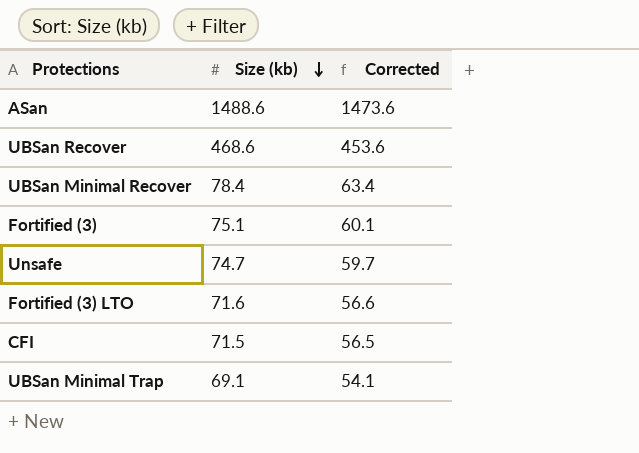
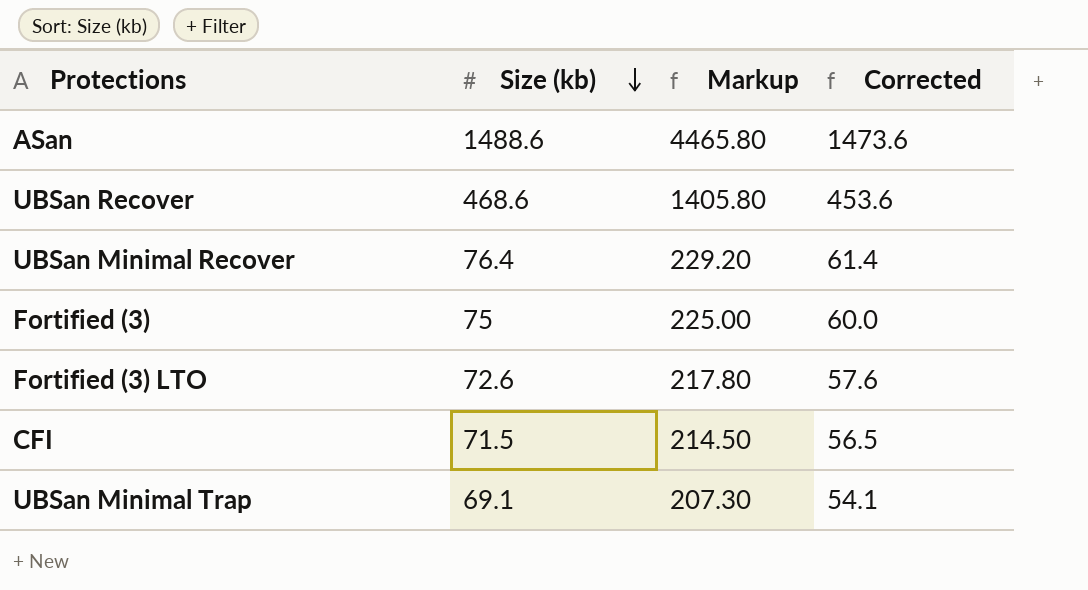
column Markup | formula: none -> [Size (kb)] * 3
row Unsafe: 74.7 | 59.7 -> none
UBSan Minimal Recover | Size (kb): 78.4 -> 76.4
UBSan Minimal Recover | Corrected: 63.4 -> 61.4
Fortified (3) | Size (kb): 75.1 -> 75
Fortified (3) | Corrected: 60.1 -> 60.0
Fortified (3) LTO | Size (kb): 71.6 -> 72.6
Fortified (3) LTO | Corrected: 56.6 -> 57.6

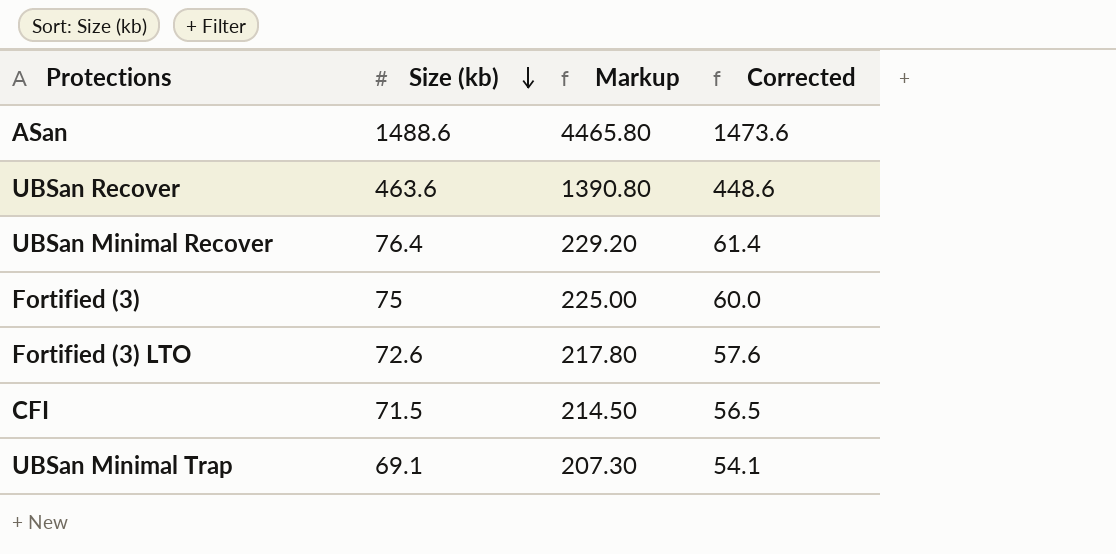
UBSan Recover | Size (kb): 468.6 -> 463.6
UBSan Recover | Markup: 1405.80 -> 1390.80
UBSan Recover | Corrected: 453.6 -> 448.6

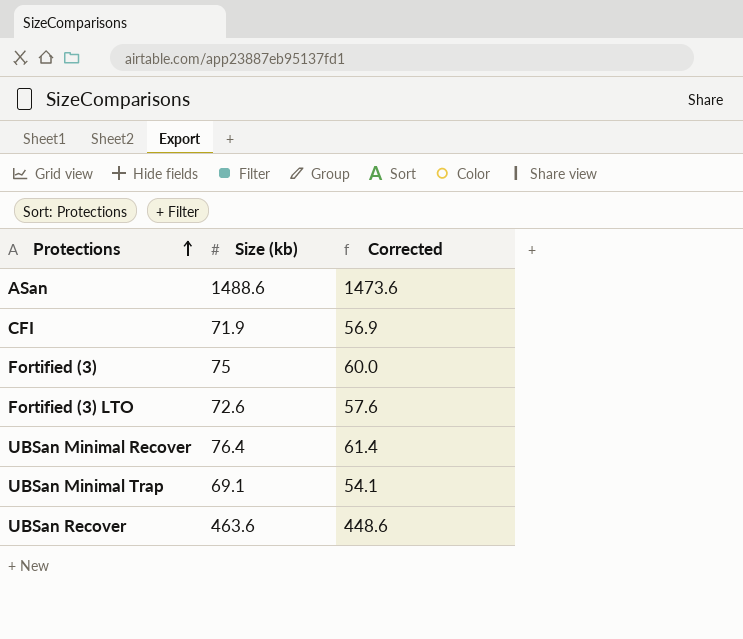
row order: Size (kb) descending -> Protections ascending
column Markup | formula: [Size (kb)] * 3 -> none
CFI | Size (kb): 71.5 -> 71.9
CFI | Corrected: 56.5 -> 56.9

